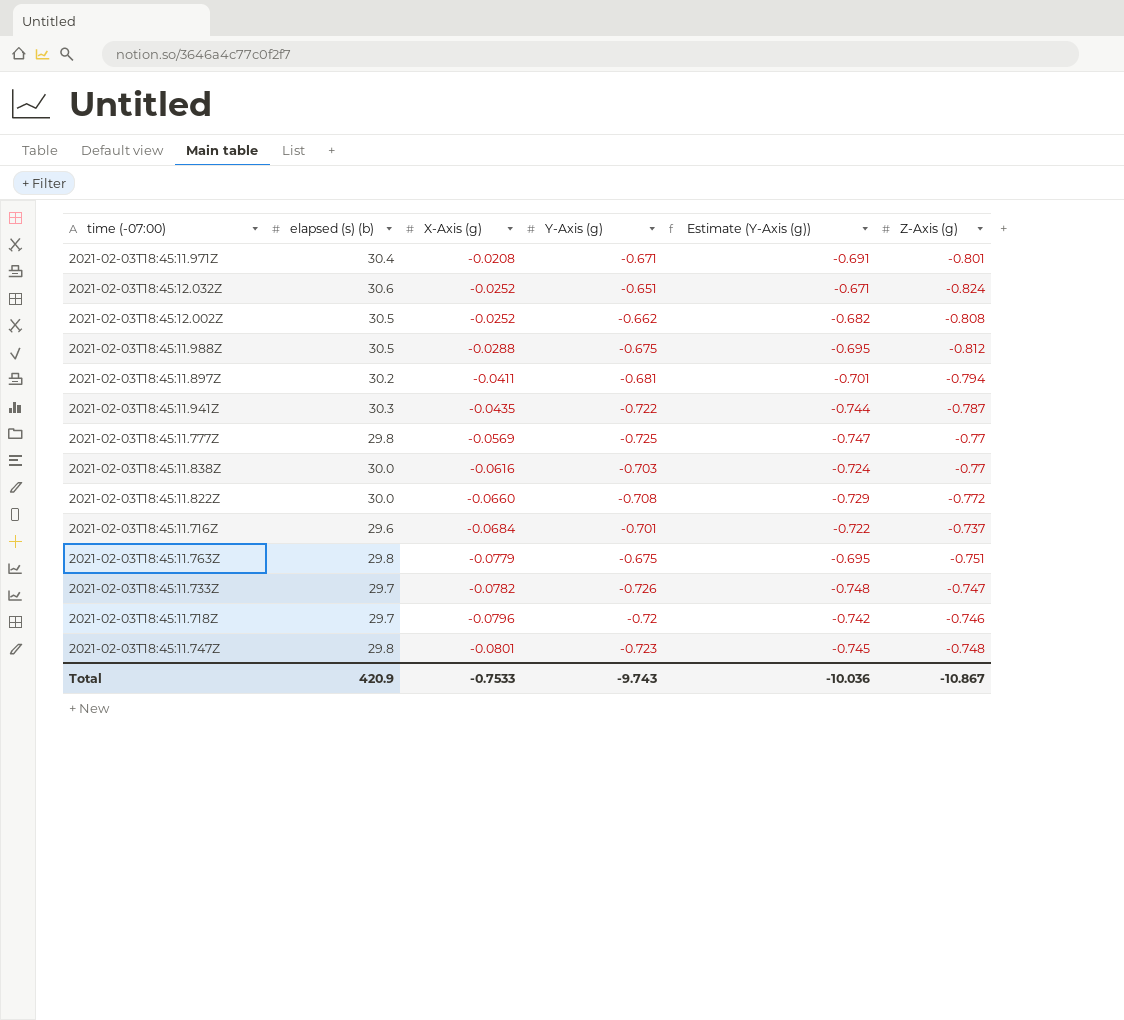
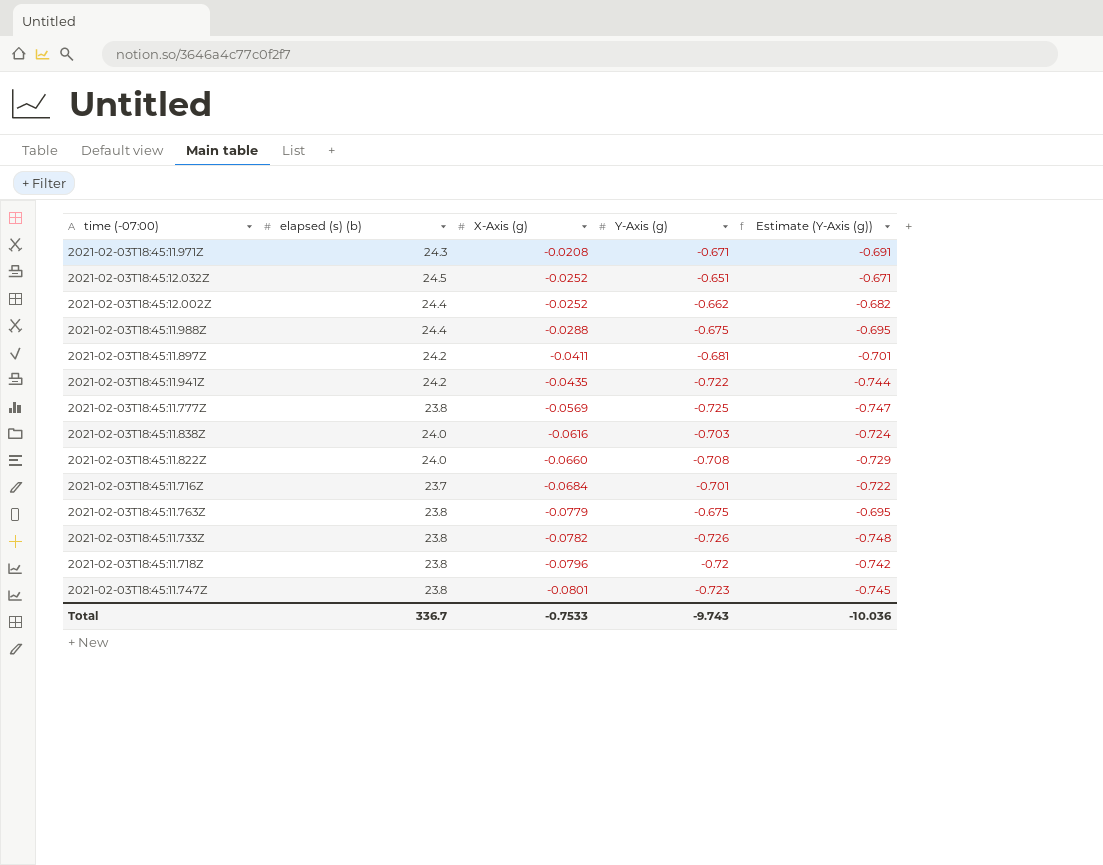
column Z-Axis (g) | position: 6 -> none
2021-02-03T18:45:11.971Z | elapsed (s) (b): 30.4 -> 24.3
2021-02-03T18:45:12.032Z | elapsed (s) (b): 30.6 -> 24.5
2021-02-03T18:45:12.002Z | elapsed (s) (b): 30.5 -> 24.4
2021-02-03T18:45:11.988Z | elapsed (s) (b): 30.5 -> 24.4
2021-02-03T18:45:11.897Z | elapsed (s) (b): 30.2 -> 24.2
2021-02-03T18:45:11.941Z | elapsed (s) (b): 30.3 -> 24.2
2021-02-03T18:45:11.777Z | elapsed (s) (b): 29.8 -> 23.8
2021-02-03T18:45:11.838Z | elapsed (s) (b): 30.0 -> 24.0
2021-02-03T18:45:11.822Z | elapsed (s) (b): 30.0 -> 24.0
2021-02-03T18:45:11.716Z | elapsed (s) (b): 29.6 -> 23.7
2021-02-03T18:45:11.763Z | elapsed (s) (b): 29.8 -> 23.8
2021-02-03T18:45:11.733Z | elapsed (s) (b): 29.7 -> 23.8
2021-02-03T18:45:11.718Z | elapsed (s) (b): 29.7 -> 23.8
2021-02-03T18:45:11.747Z | elapsed (s) (b): 29.8 -> 23.8
Total | elapsed (s) (b): 420.9 -> 336.7

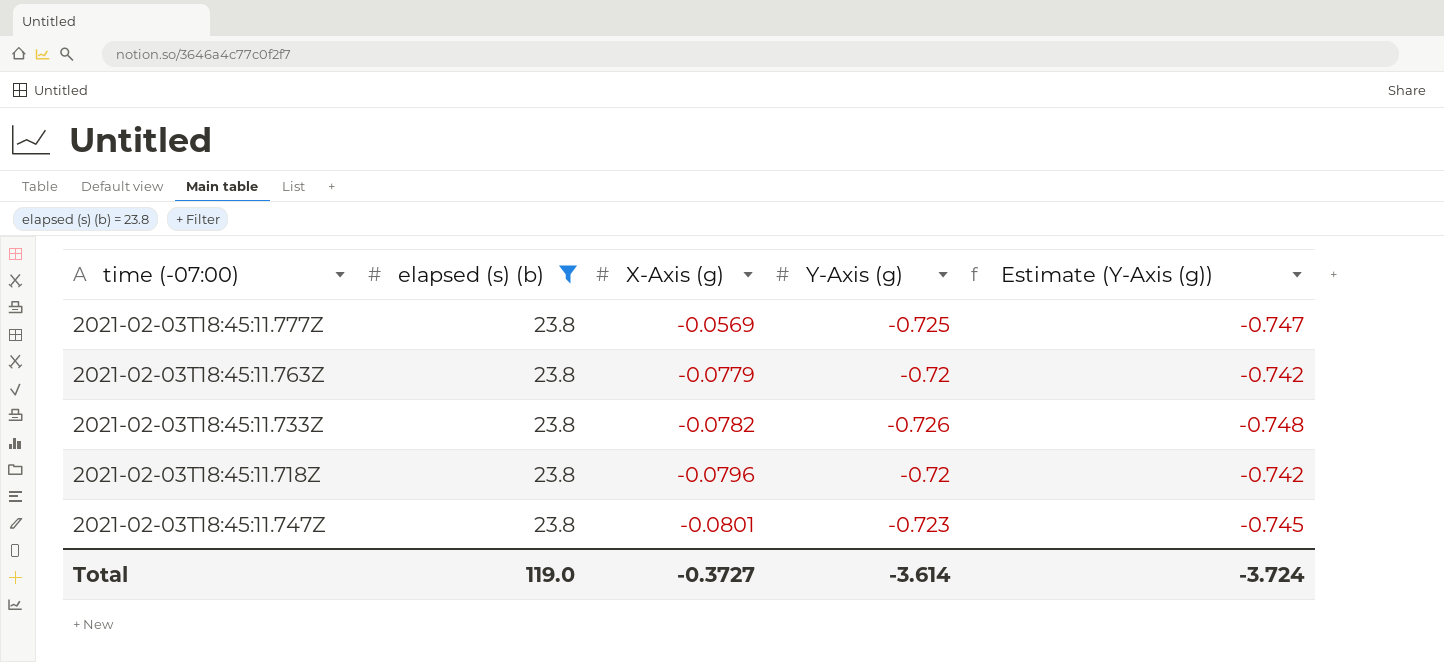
filter: none -> elapsed (s) (b) = 23.8
2021-02-03T18:45:11.763Z | Y-Axis (g): -0.675 -> -0.72
2021-02-03T18:45:11.763Z | Estimate (Y-Axis (g)): -0.695 -> -0.742
Total | elapsed (s) (b): 336.7 -> 119.0
Total | X-Axis (g): -0.7533 -> -0.3727
Total | Y-Axis (g): -9.743 -> -3.614
Total | Estimate (Y-Axis (g)): -10.036 -> -3.724

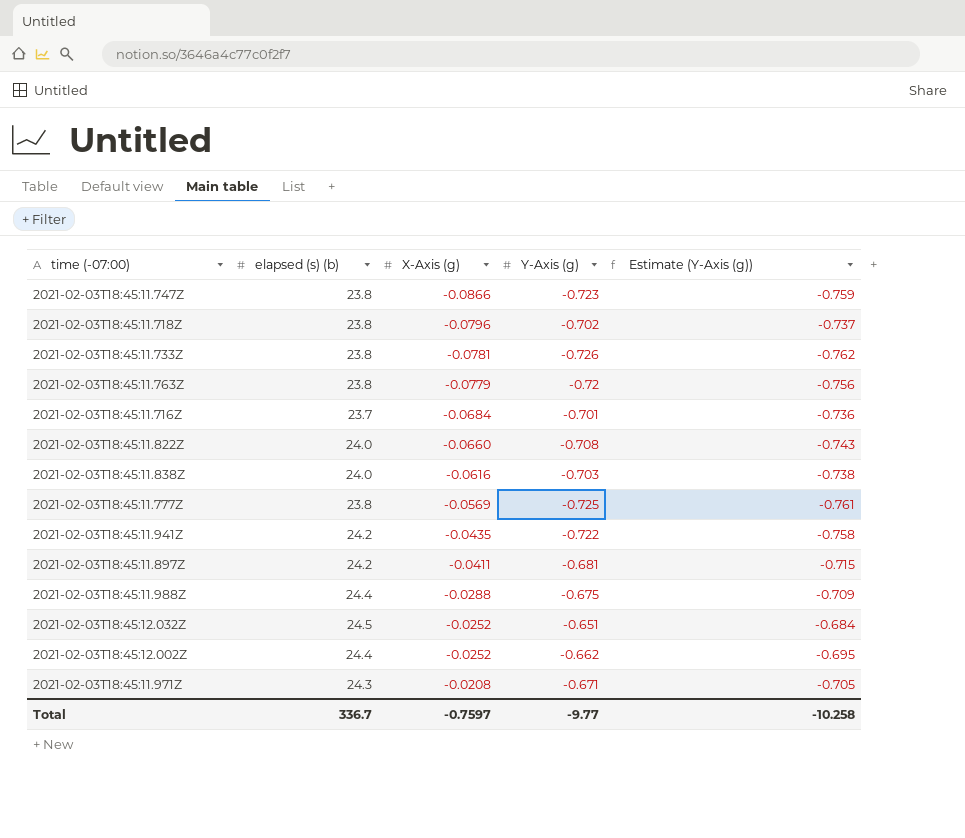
filter: elapsed (s) (b) = 23.8 -> none
row order: X-Axis (g) descending -> X-Axis (g) ascending
column Estimate (Y-Axis (g)) | formula: [Y-Axis (g)] * 1.03 -> [Y-Axis (g)] * 1.05
2021-02-03T18:45:11.747Z | X-Axis (g): -0.0801 -> -0.0866
2021-02-03T18:45:11.718Z | Y-Axis (g): -0.72 -> -0.702
2021-02-03T18:45:11.733Z | X-Axis (g): -0.0782 -> -0.0781
Total | elapsed (s) (b): 119.0 -> 336.7
Total | X-Axis (g): -0.3727 -> -0.7597
Total | Y-Axis (g): -3.614 -> -9.77
Total | Estimate (Y-Axis (g)): -3.724 -> -10.258

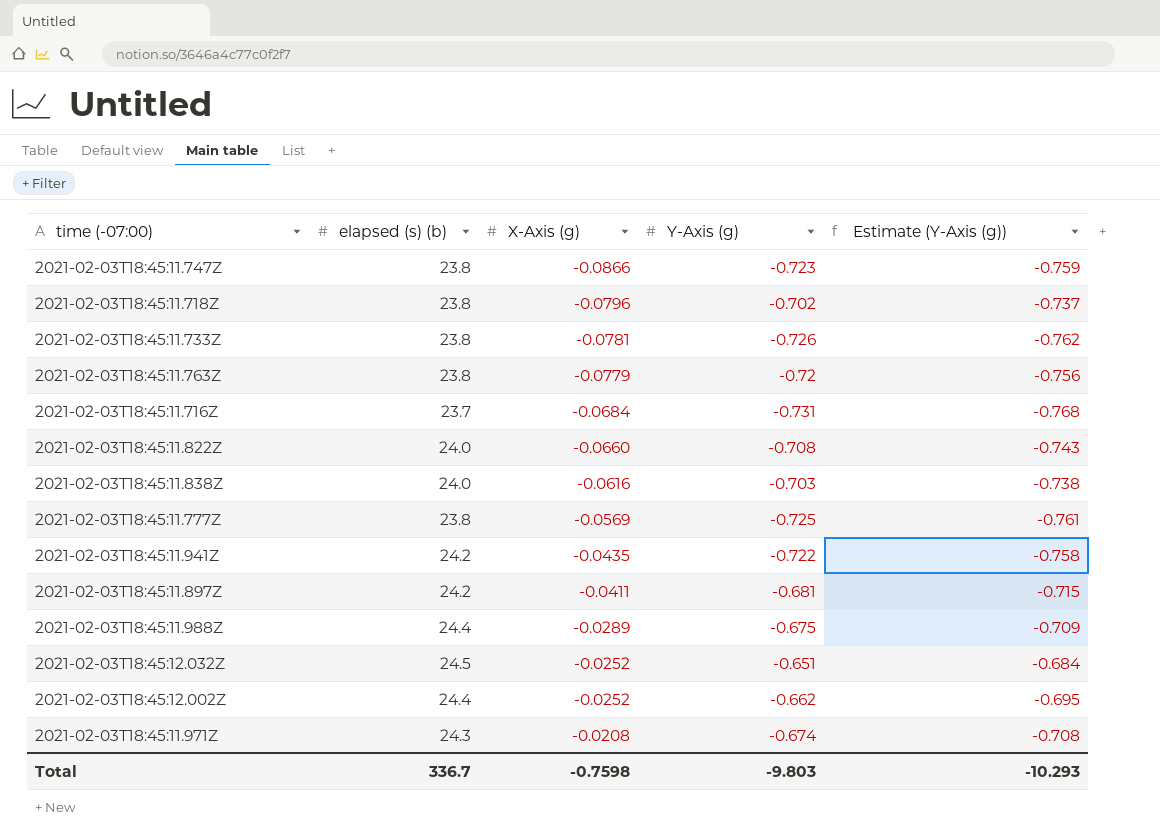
2021-02-03T18:45:11.716Z | Y-Axis (g): -0.701 -> -0.731
2021-02-03T18:45:11.716Z | Estimate (Y-Axis (g)): -0.736 -> -0.768
2021-02-03T18:45:11.988Z | X-Axis (g): -0.0288 -> -0.0289
2021-02-03T18:45:11.971Z | Y-Axis (g): -0.671 -> -0.674
2021-02-03T18:45:11.971Z | Estimate (Y-Axis (g)): -0.705 -> -0.708
Total | X-Axis (g): -0.7597 -> -0.7598
Total | Y-Axis (g): -9.77 -> -9.803
Total | Estimate (Y-Axis (g)): -10.258 -> -10.293

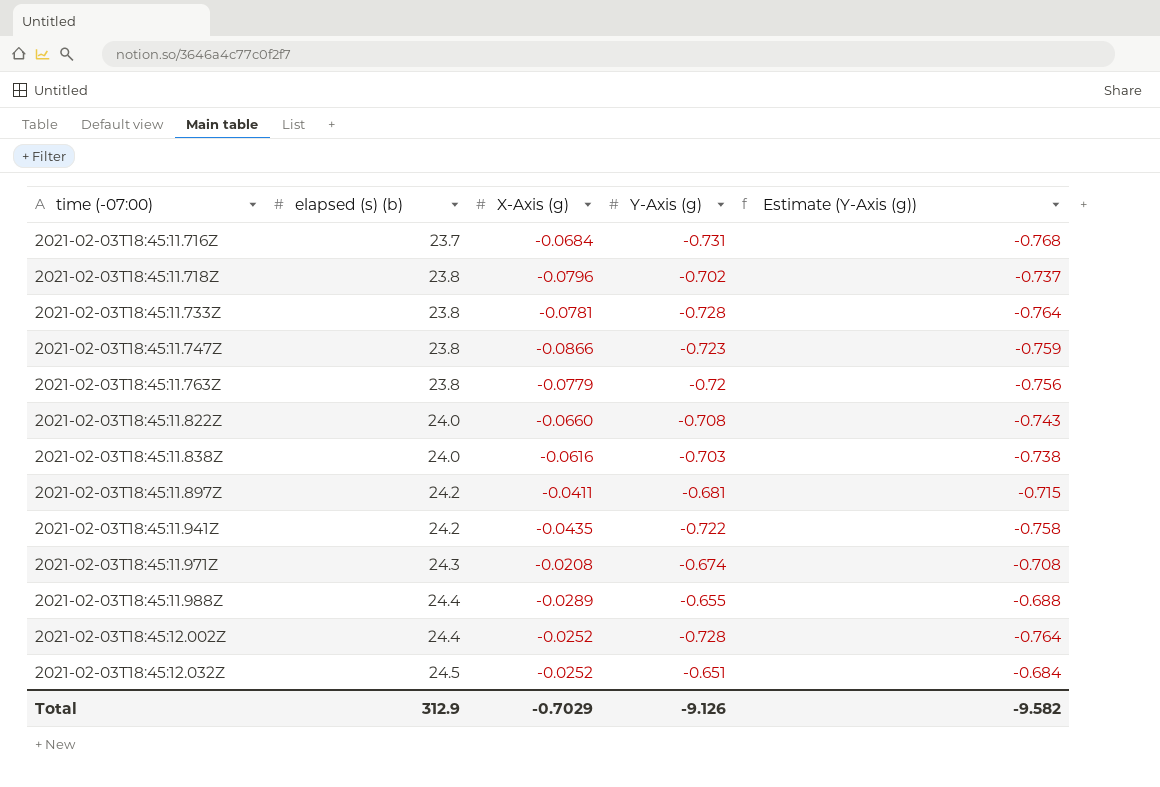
row order: X-Axis (g) ascending -> time (-07:00) ascending
row 2021-02-03T18:45:11.777Z: 23.8 | -0.0569 | -0.725 | -0.761 -> none
2021-02-03T18:45:11.733Z | Y-Axis (g): -0.726 -> -0.728
2021-02-03T18:45:11.733Z | Estimate (Y-Axis (g)): -0.762 -> -0.764
2021-02-03T18:45:11.988Z | Y-Axis (g): -0.675 -> -0.655
2021-02-03T18:45:11.988Z | Estimate (Y-Axis (g)): -0.709 -> -0.688
2021-02-03T18:45:12.002Z | Y-Axis (g): -0.662 -> -0.728
2021-02-03T18:45:12.002Z | Estimate (Y-Axis (g)): -0.695 -> -0.764
Total | elapsed (s) (b): 336.7 -> 312.9
Total | X-Axis (g): -0.7598 -> -0.7029
Total | Y-Axis (g): -9.803 -> -9.126
Total | Estimate (Y-Axis (g)): -10.293 -> -9.582

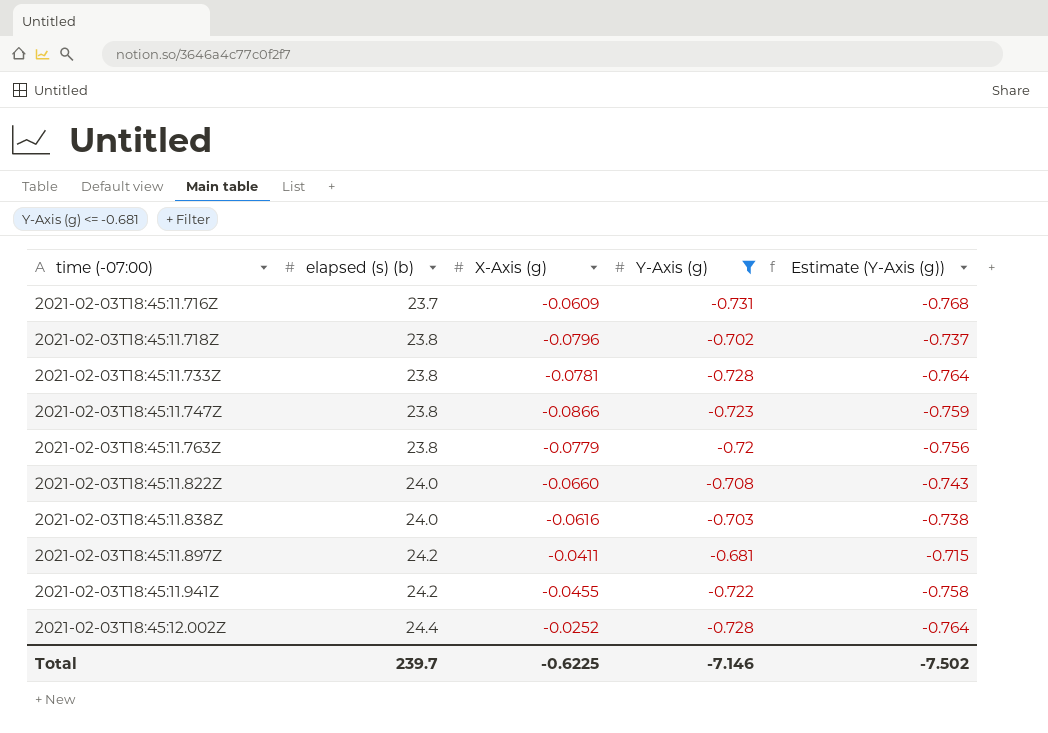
filter: none -> Y-Axis (g) <= -0.681
2021-02-03T18:45:11.716Z | X-Axis (g): -0.0684 -> -0.0609
2021-02-03T18:45:11.941Z | X-Axis (g): -0.0435 -> -0.0455
Total | elapsed (s) (b): 312.9 -> 239.7
Total | X-Axis (g): -0.7029 -> -0.6225
Total | Y-Axis (g): -9.126 -> -7.146
Total | Estimate (Y-Axis (g)): -9.582 -> -7.502

